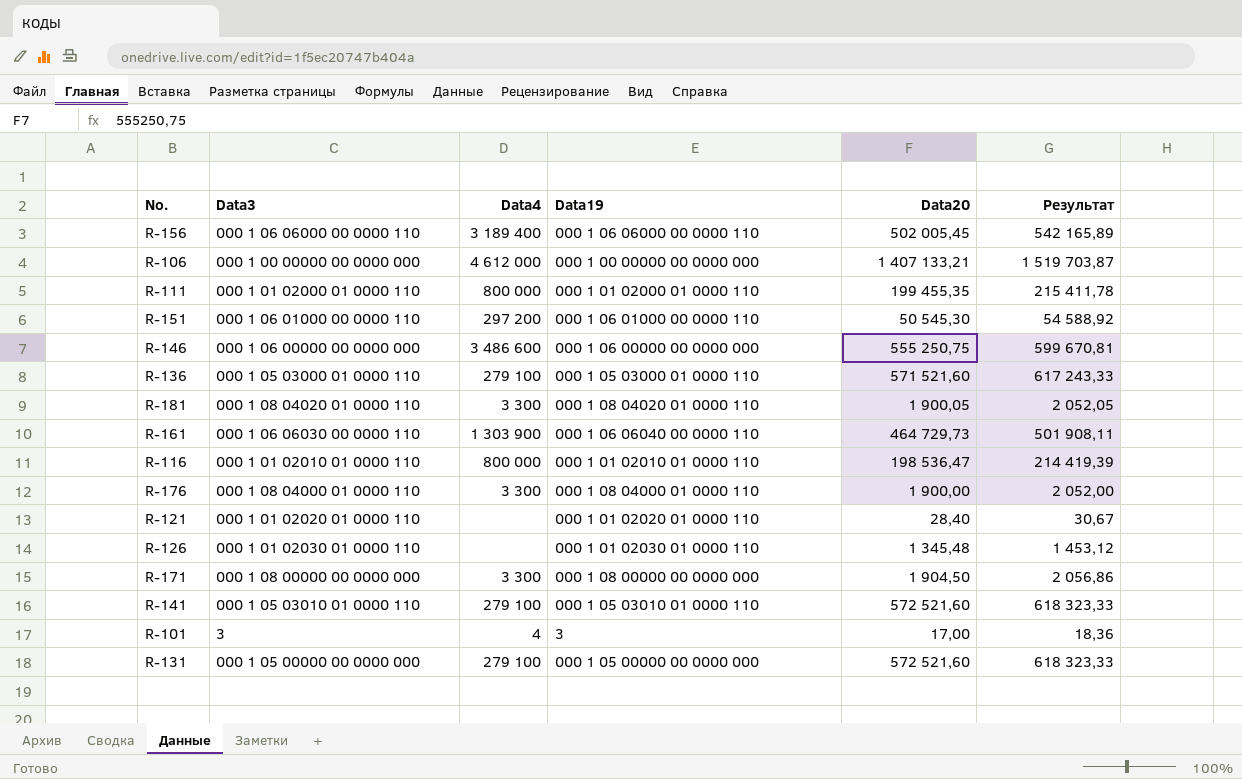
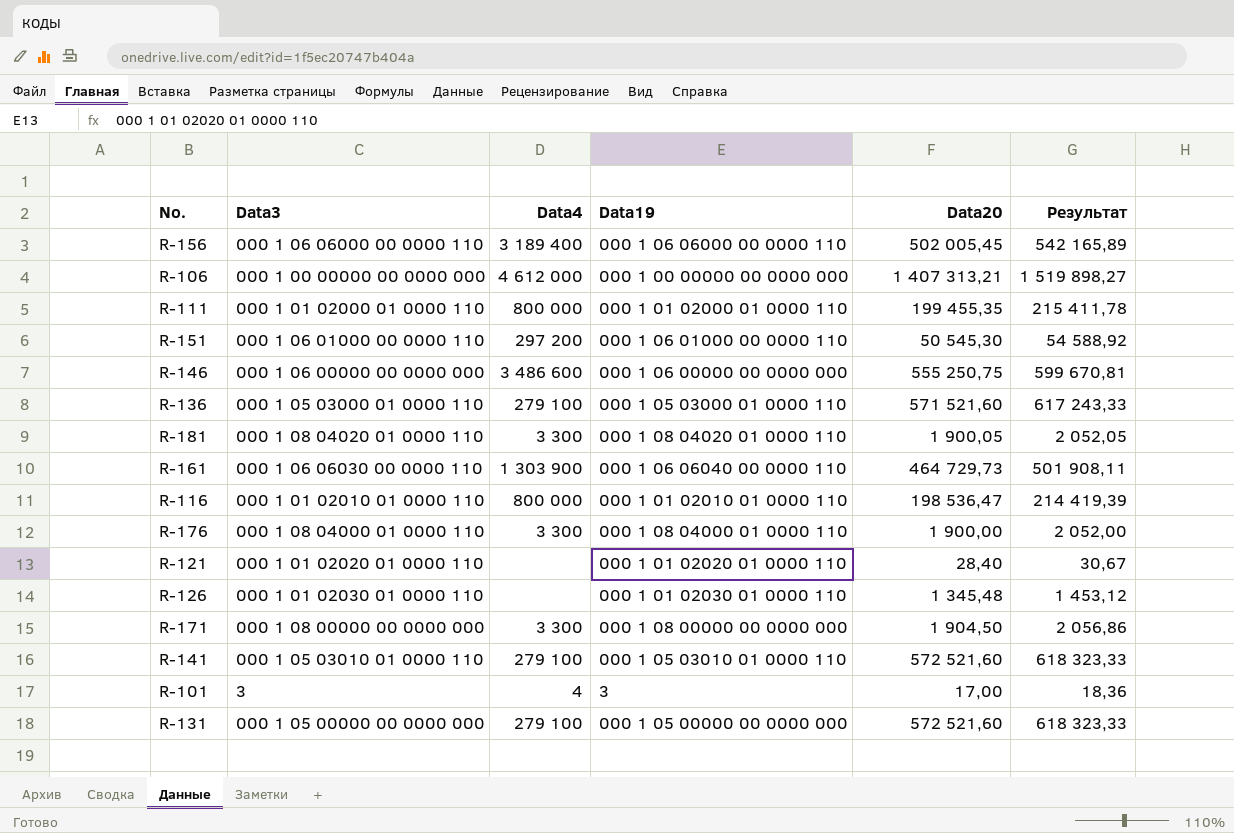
R-106 | Data20: 1 407 133,21 -> 1 407 313,21
R-106 | Результат: 1 519 703,87 -> 1 519 898,27

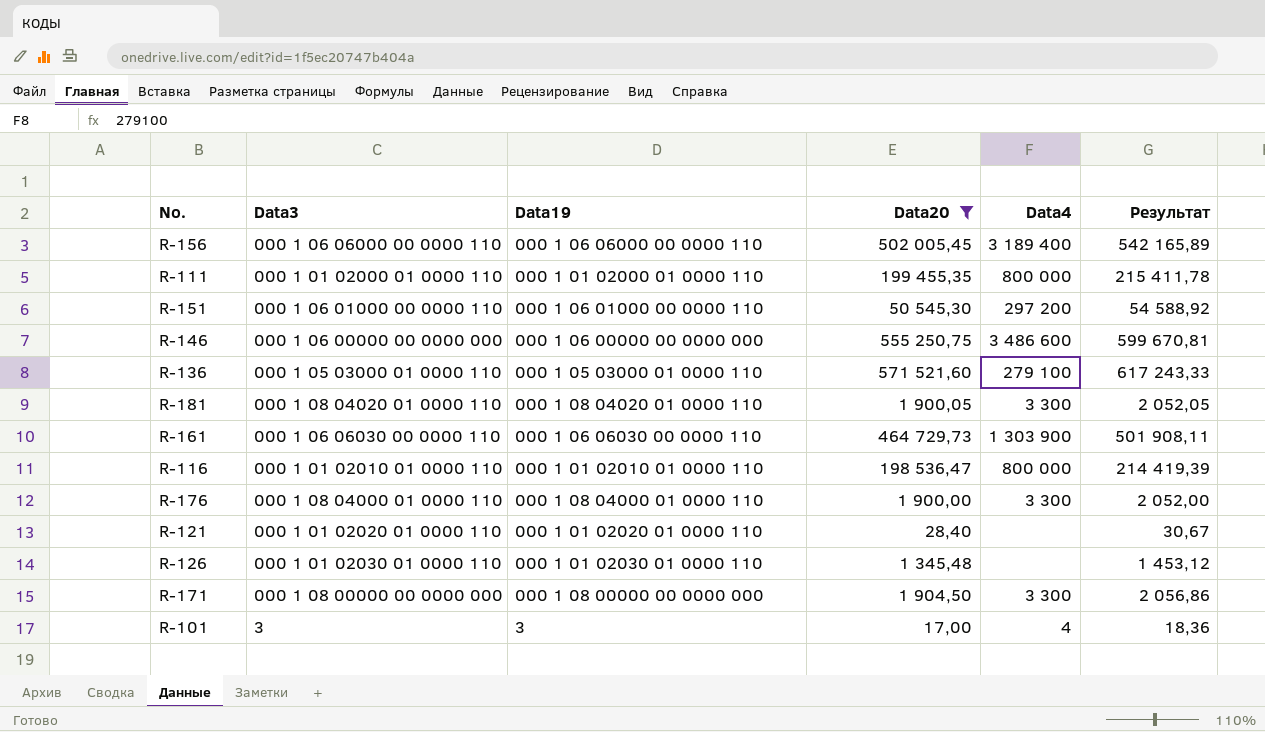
filter: none -> Data20 <= 571 521,60
column Data4 | position: 3 -> 5
R-161 | Data19: 000 1 06 06040 00 0000 110 -> 000 1 06 06030 00 0000 110

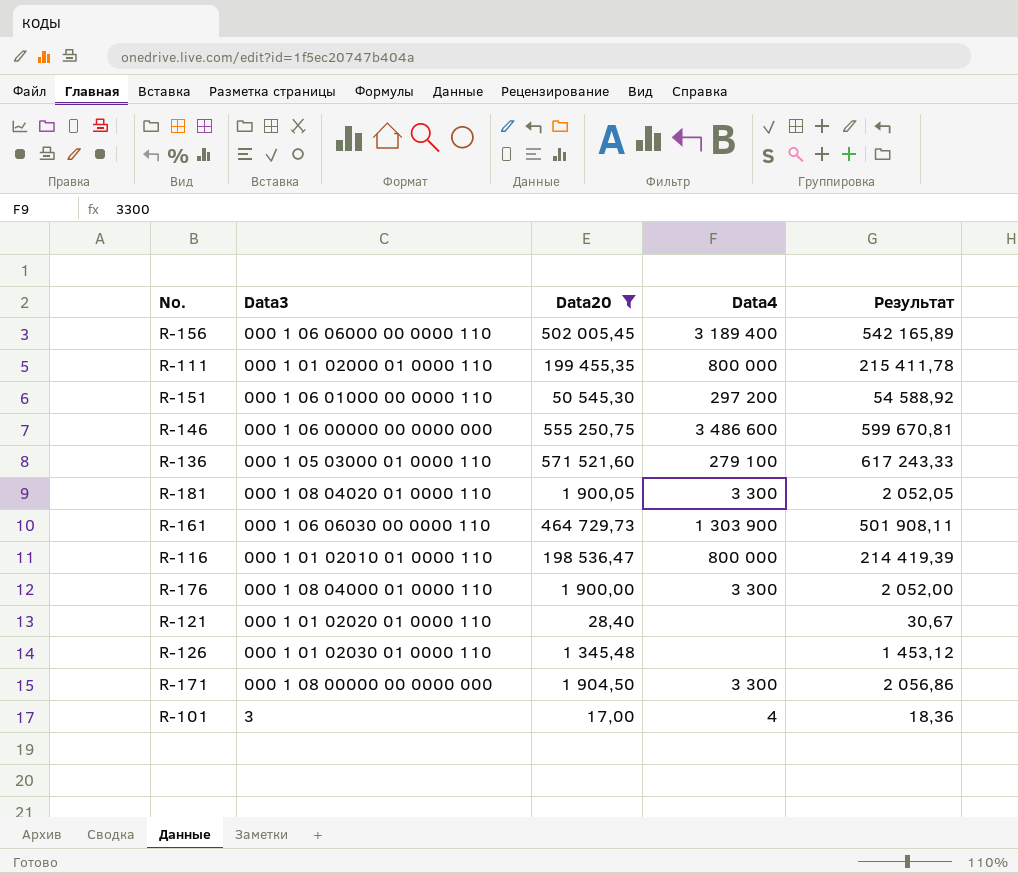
column Data19 | position: 3 -> none

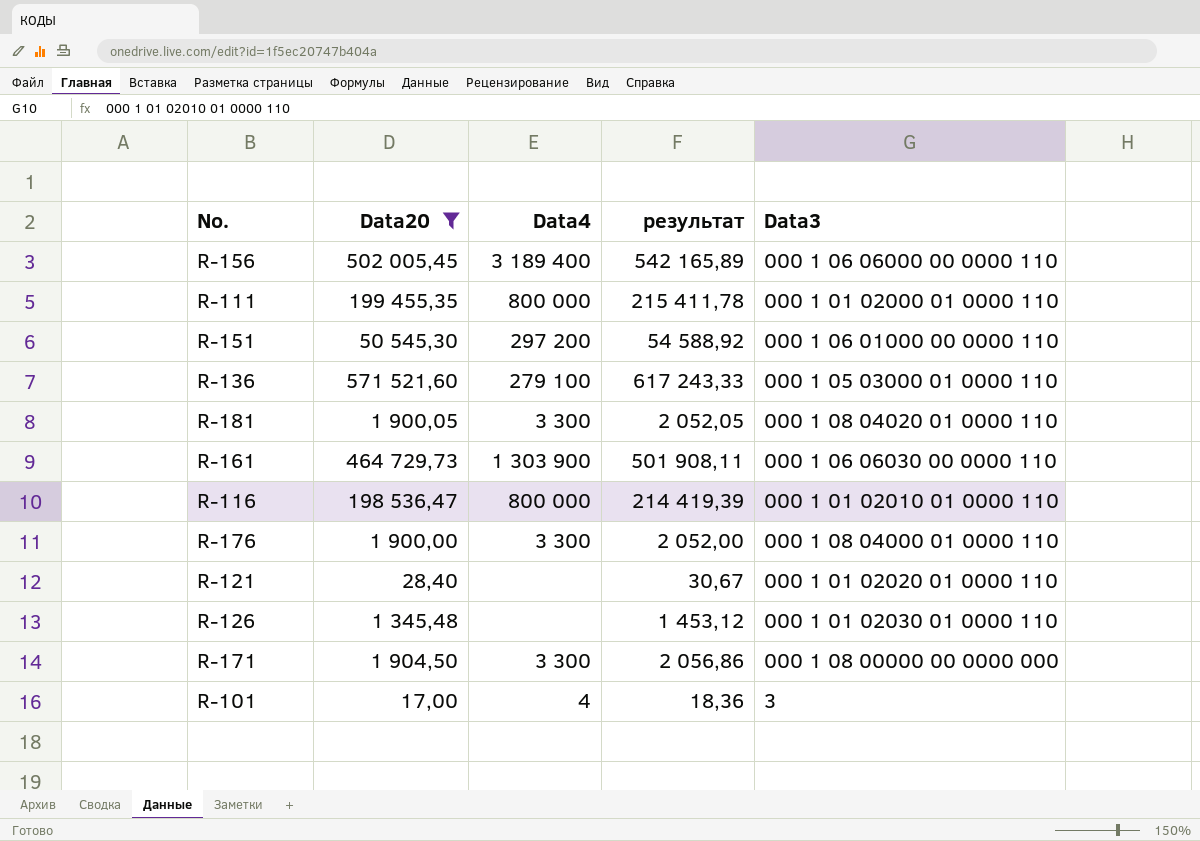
column name: Результат -> результат
column Data3 | position: 2 -> 5
row R-146: 000 1 06 00000 00 0000 000 | 555 250,75 | 3 486 600 | 599 670,81 -> none

